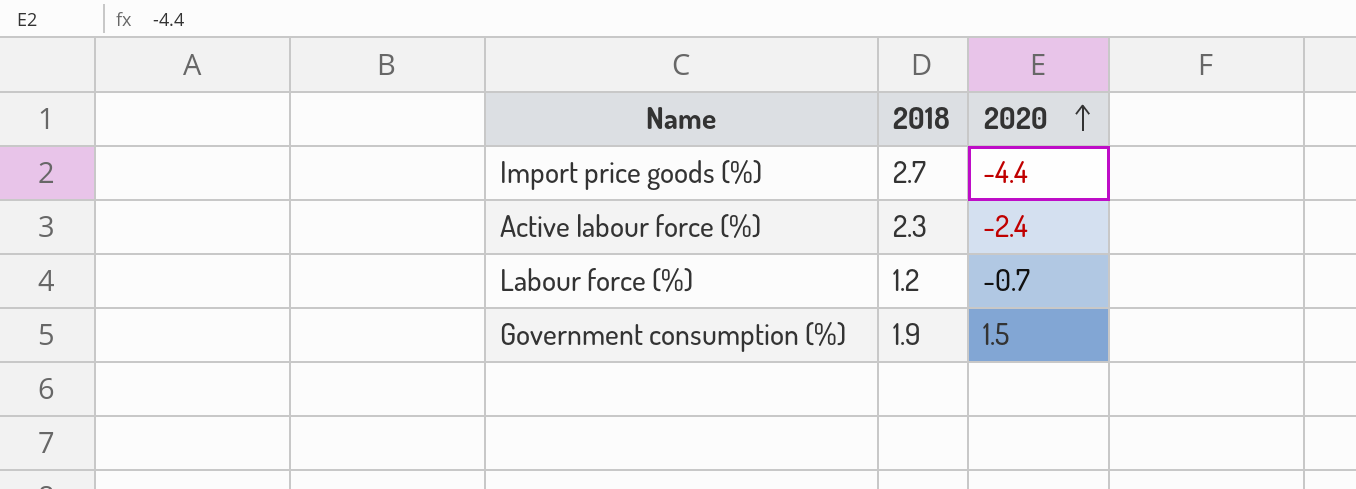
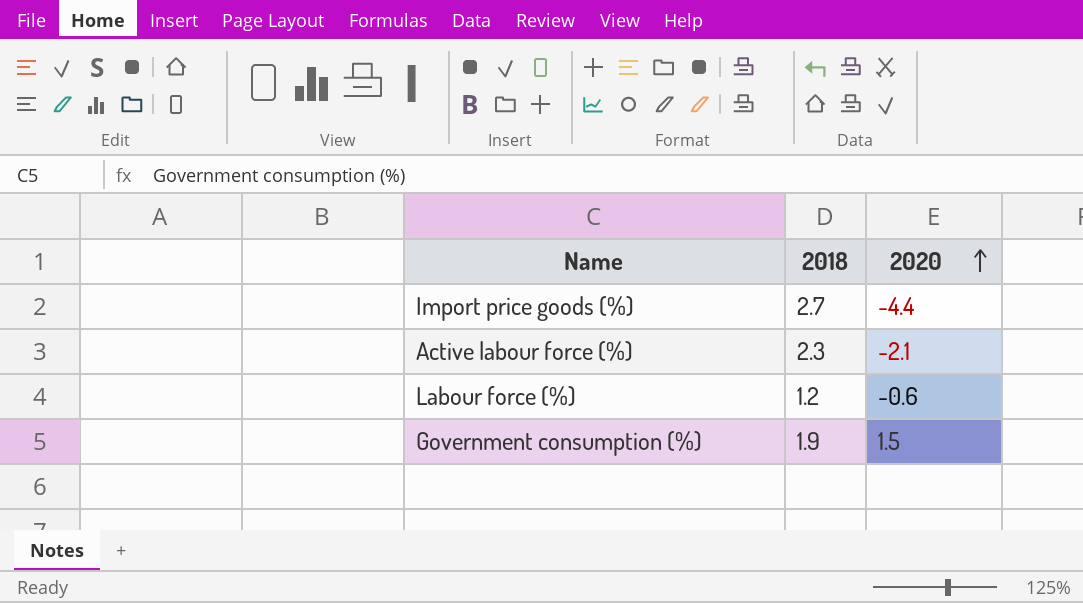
Active labour force (%) | 2020: -2.4 -> -2.1
Labour force (%) | 2020: -0.7 -> -0.6

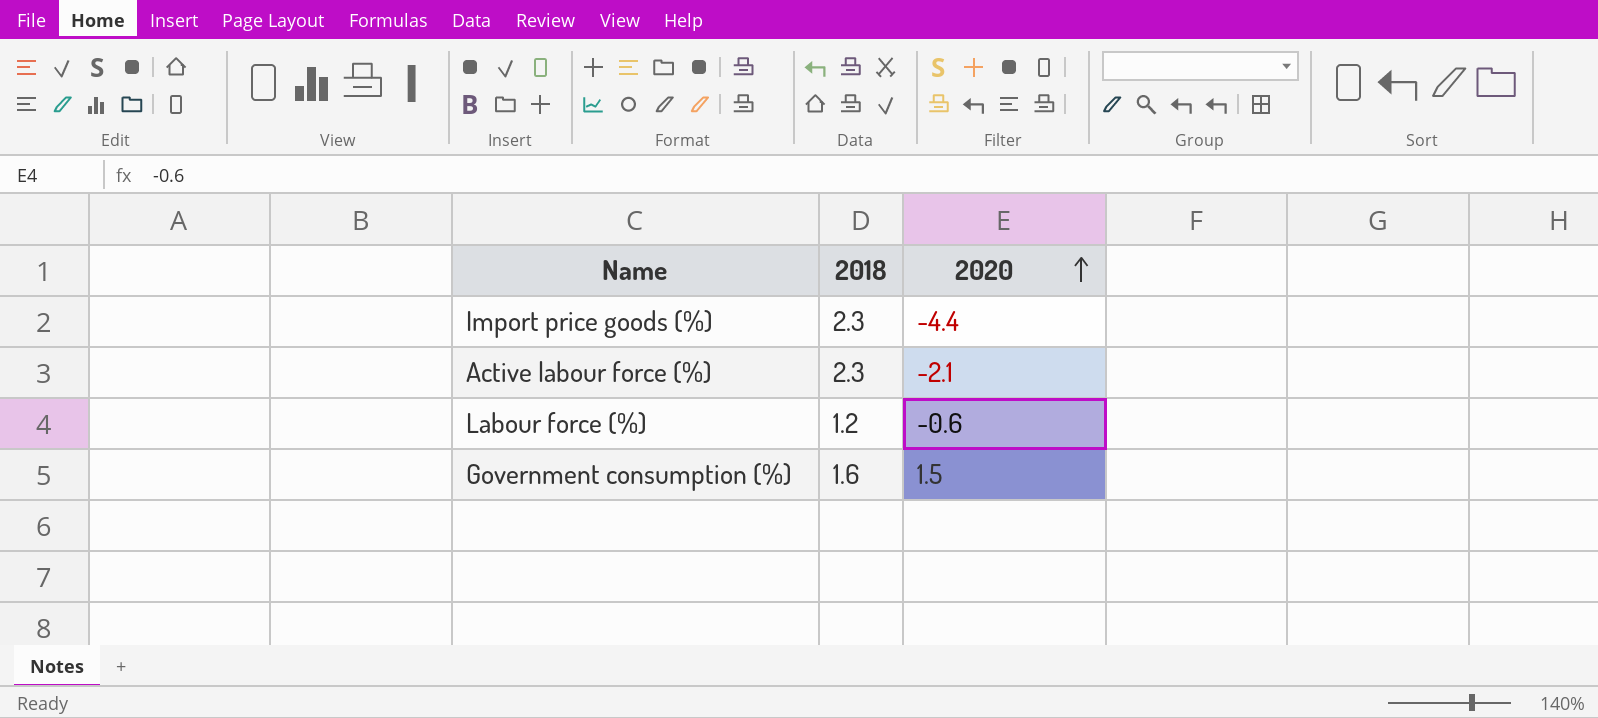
Import price goods (%) | 2018: 2.7 -> 2.3
Government consumption (%) | 2018: 1.9 -> 1.6

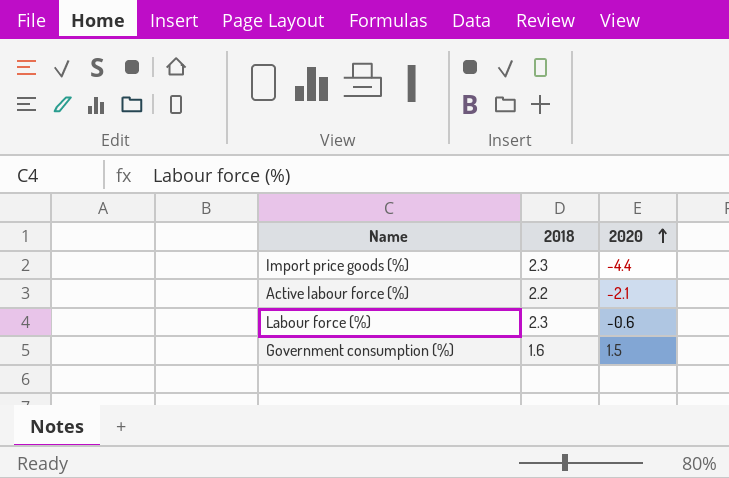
Active labour force (%) | 2018: 2.3 -> 2.2
Labour force (%) | 2018: 1.2 -> 2.3

